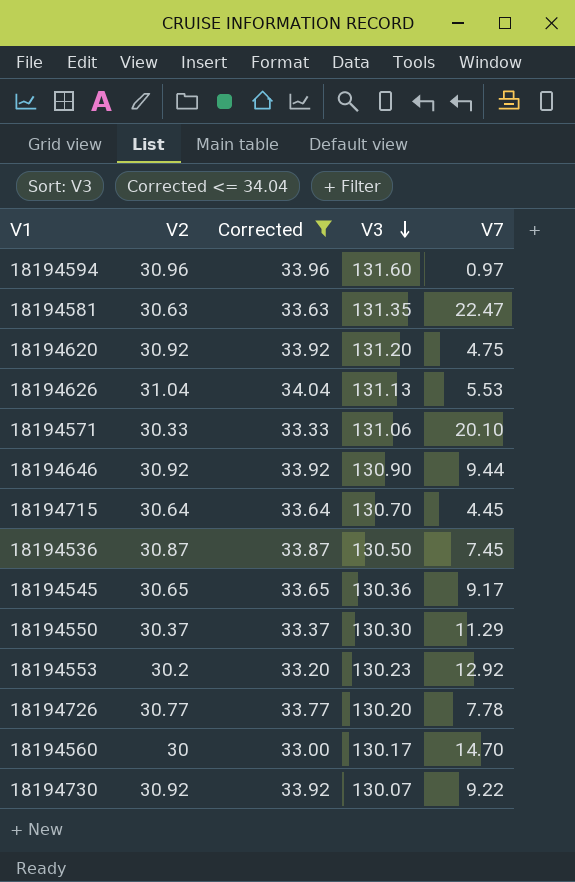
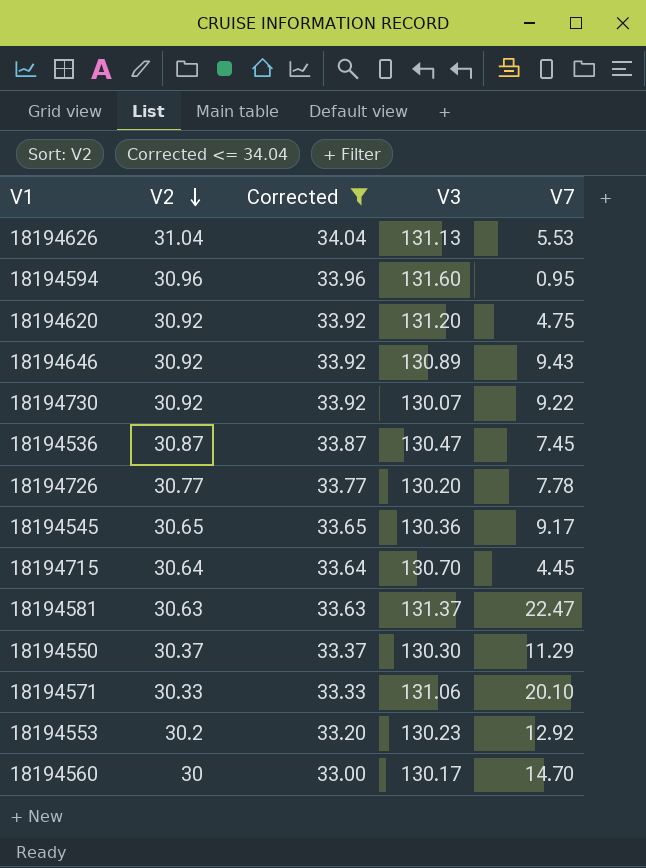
row order: V3 descending -> V2 descending
18194594 | V7: 0.97 -> 0.95
18194646 | V3: 130.90 -> 130.89
18194646 | V7: 9.44 -> 9.43
18194536 | V3: 130.50 -> 130.47
18194581 | V3: 131.35 -> 131.37

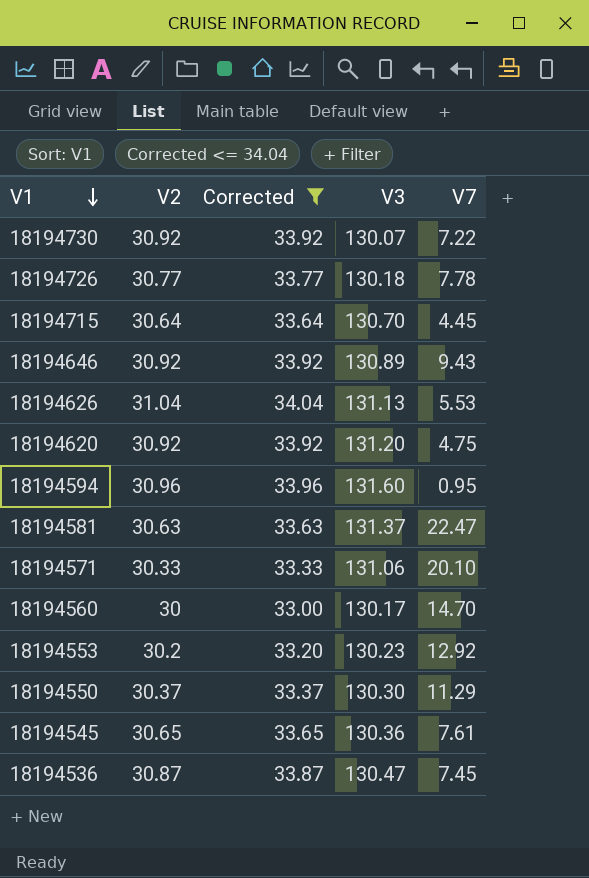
row order: V2 descending -> V1 descending
18194730 | V7: 9.22 -> 7.22
18194726 | V3: 130.20 -> 130.18
18194545 | V7: 9.17 -> 7.61

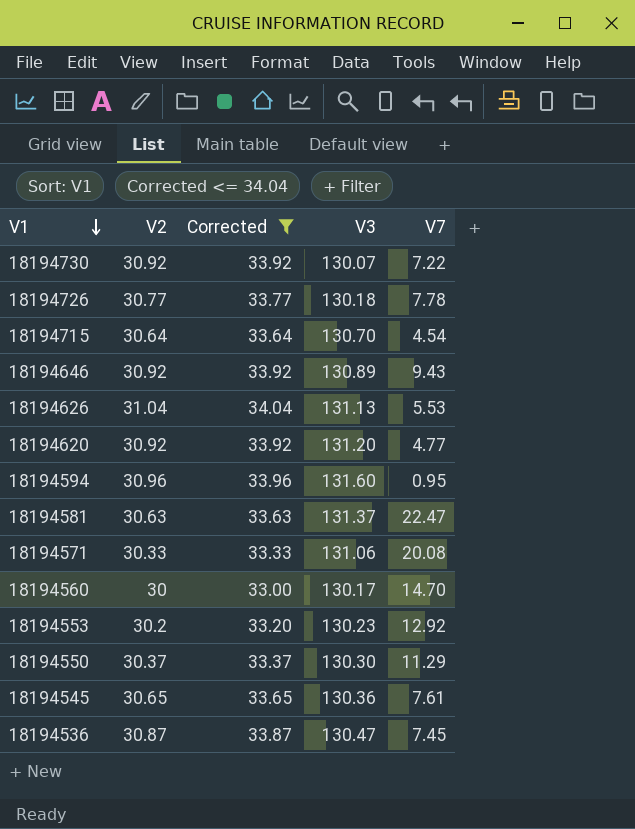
18194715 | V7: 4.45 -> 4.54
18194620 | V7: 4.75 -> 4.77
18194571 | V7: 20.10 -> 20.08

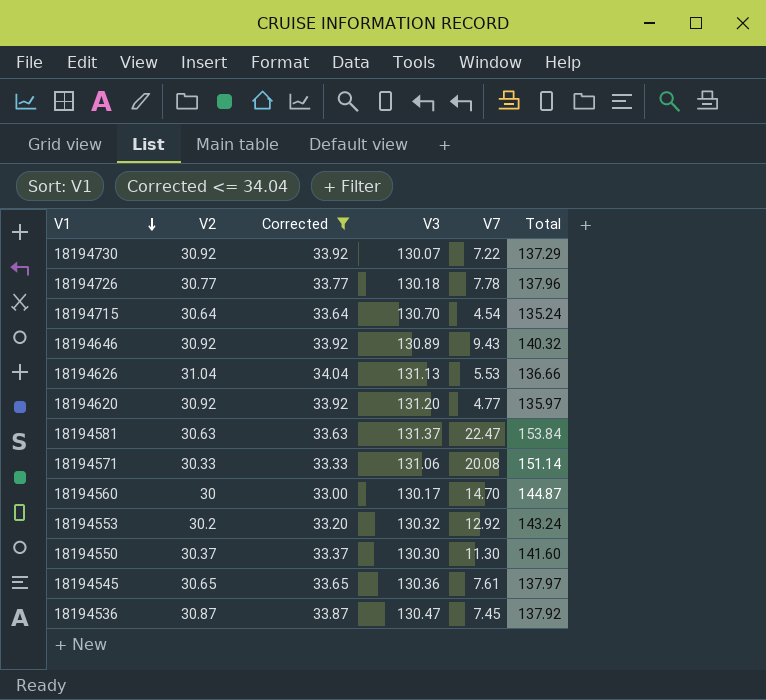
column Total | formula: none -> [V3] + [V7]
row 18194594: 30.96 | 33.96 | 131.60 | 0.95 -> none
18194553 | V3: 130.23 -> 130.32
18194550 | V7: 11.29 -> 11.30

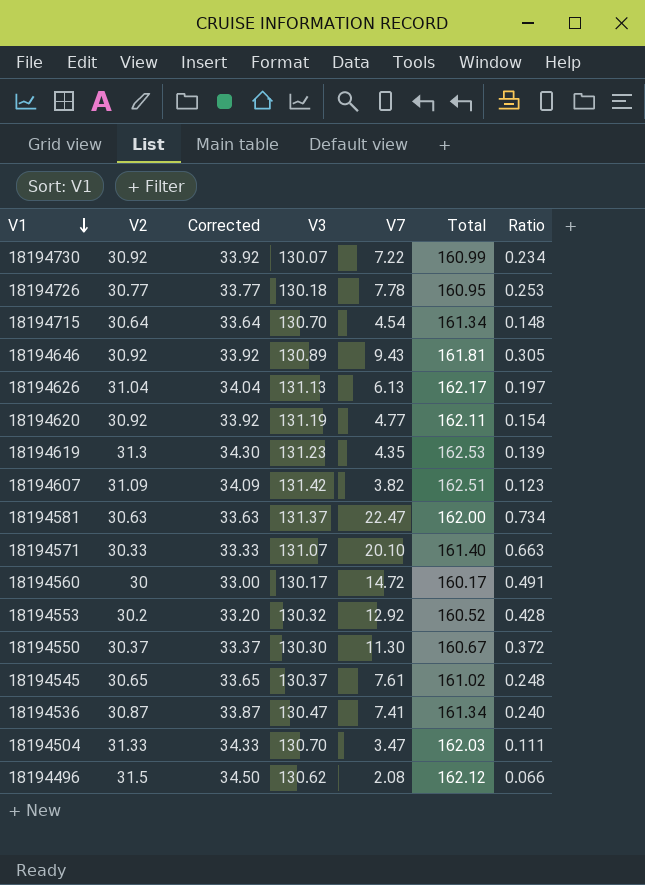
filter: Corrected <= 34.04 -> none
column Total | formula: [V3] + [V7] -> [V2] + [V3]
column Ratio | formula: none -> [V7] / [V2]
18194626 | V7: 5.53 -> 6.13
18194620 | V3: 131.20 -> 131.19
18194571 | V3: 131.06 -> 131.07
18194571 | V7: 20.08 -> 20.10
18194560 | V7: 14.70 -> 14.72
18194545 | V3: 130.36 -> 130.37
18194536 | V7: 7.45 -> 7.41

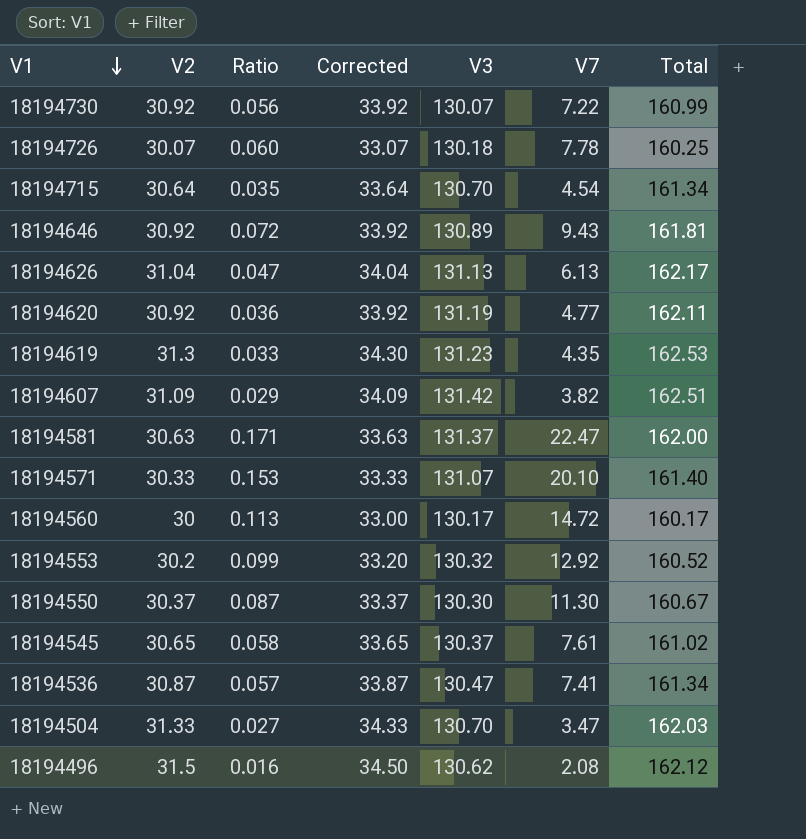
column Ratio | formula: [V7] / [V2] -> [V7] / [V3]
column Ratio | position: 7 -> 3
18194726 | V2: 30.77 -> 30.07
18194726 | Corrected: 33.77 -> 33.07
18194726 | Total: 160.95 -> 160.25

